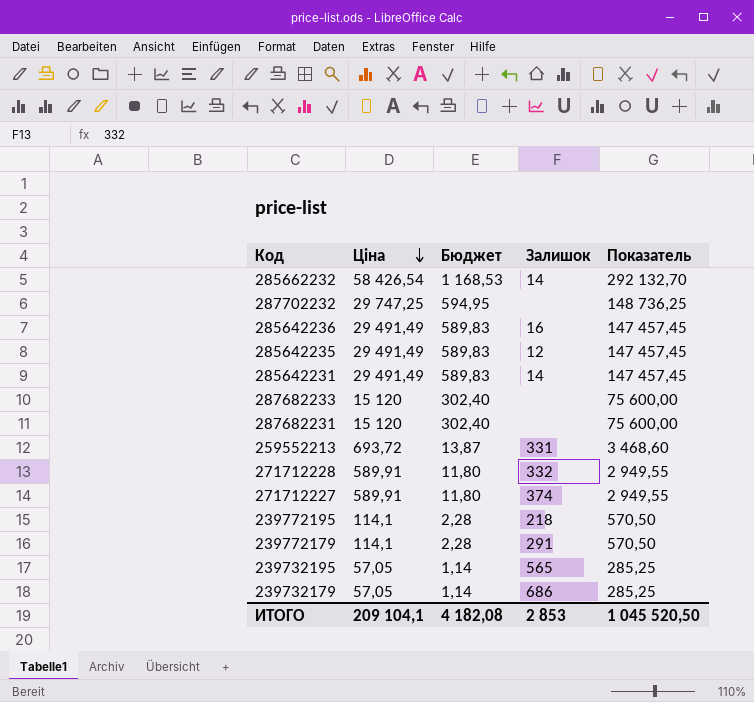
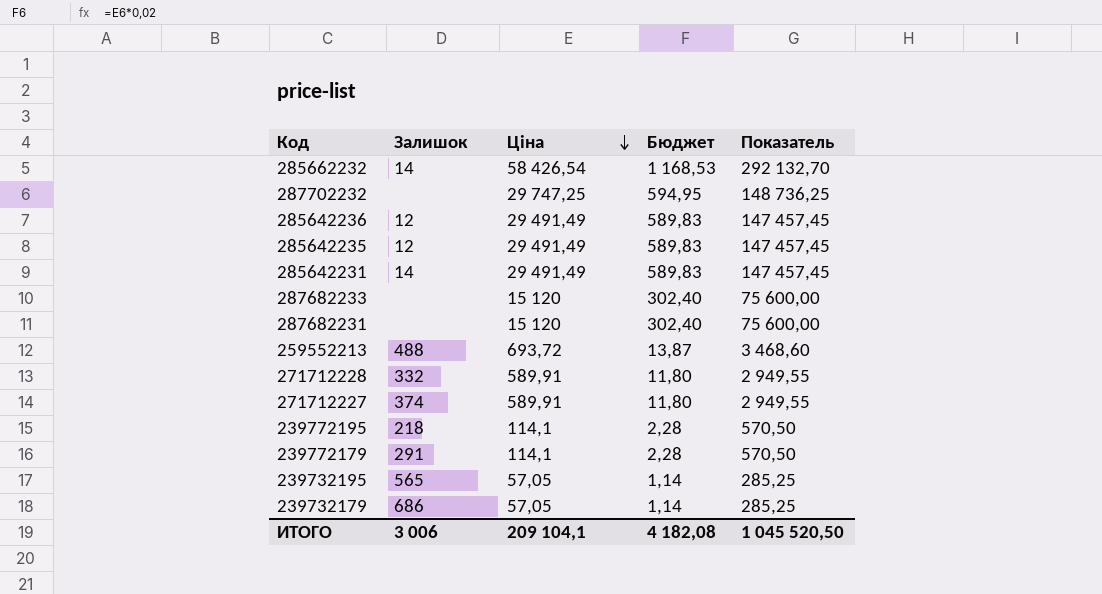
column Залишок | position: 4 -> 2
285642236 | Залишок: 16 -> 12
259552213 | Залишок: 331 -> 488
ИТОГО | Залишок: 2 853 -> 3 006

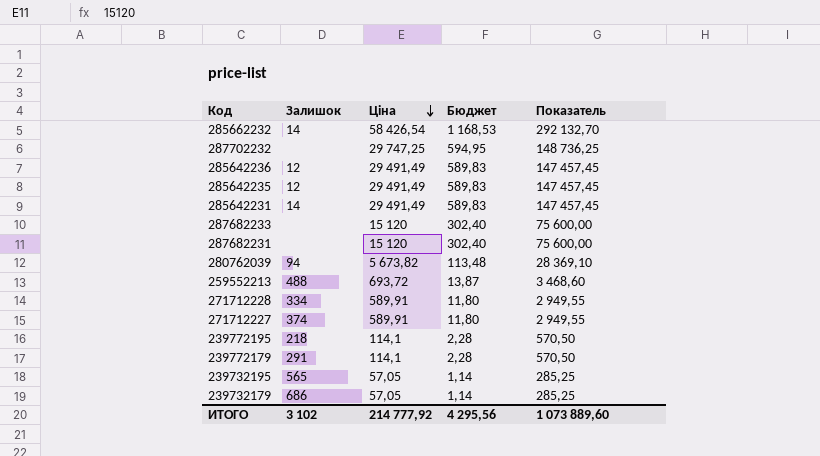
row 280762039: none -> 94 | 5 673,82 | 113,48 | 28 369,10
271712228 | Залишок: 332 -> 334
ИТОГО | Залишок: 3 006 -> 3 102
ИТОГО | Ціна: 209 104,1 -> 214 777,92
ИТОГО | Бюджет: 4 182,08 -> 4 295,56
ИТОГО | Показатель: 1 045 520,50 -> 1 073 889,60

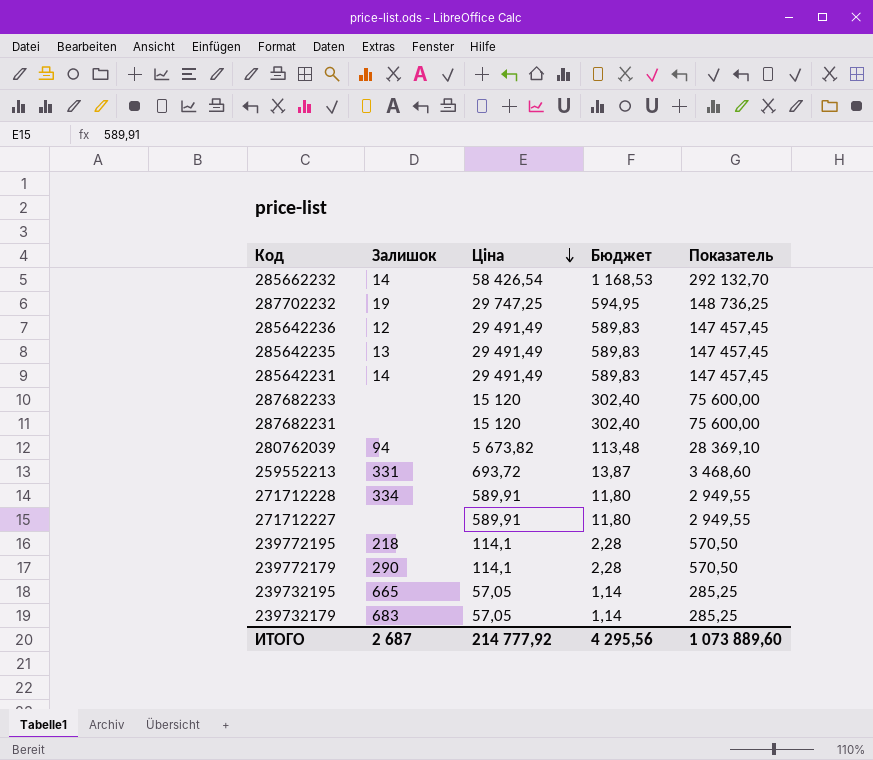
287702232 | Залишок: none -> 19
285642235 | Залишок: 12 -> 13
259552213 | Залишок: 488 -> 331
271712227 | Залишок: 374 -> none
239772179 | Залишок: 291 -> 290
239732195 | Залишок: 565 -> 665
239732179 | Залишок: 686 -> 683
ИТОГО | Залишок: 3 102 -> 2 687

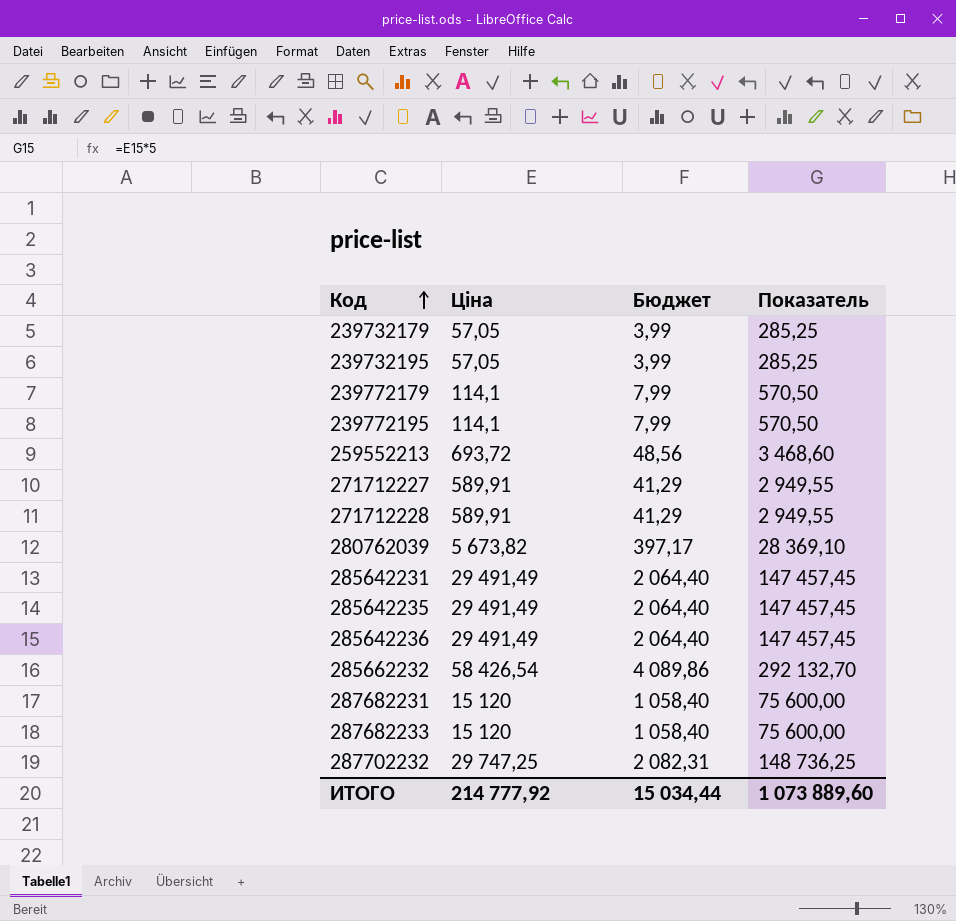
row order: Ціна descending -> Код ascending
column Залишок | position: 2 -> none
column Бюджет | formula: [Ціна] * 0,02 -> [Ціна] * 0,07
ИТОГО | Бюджет: 4 295,56 -> 15 034,44

